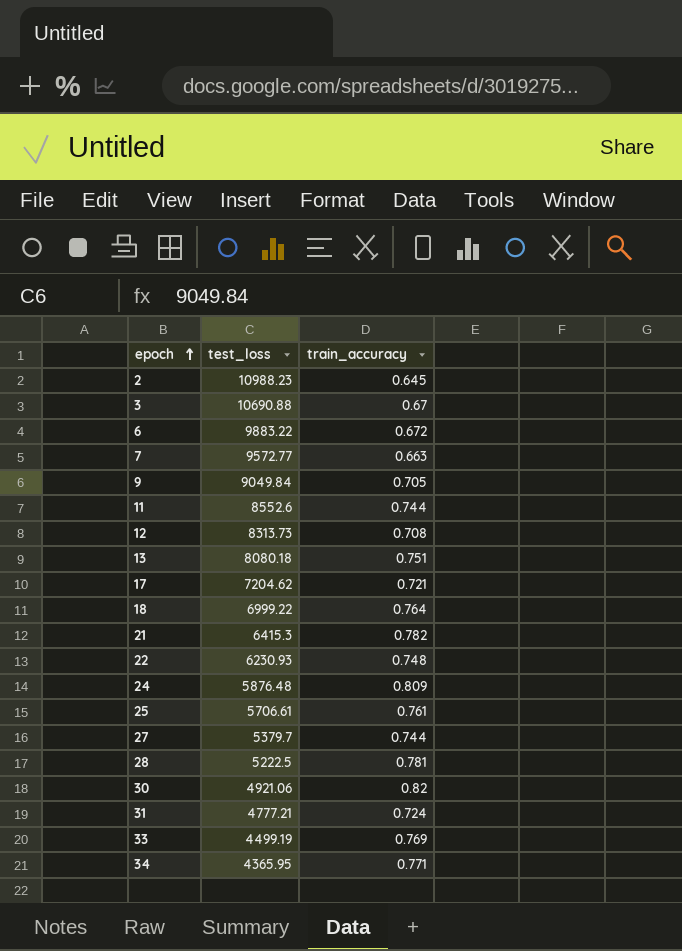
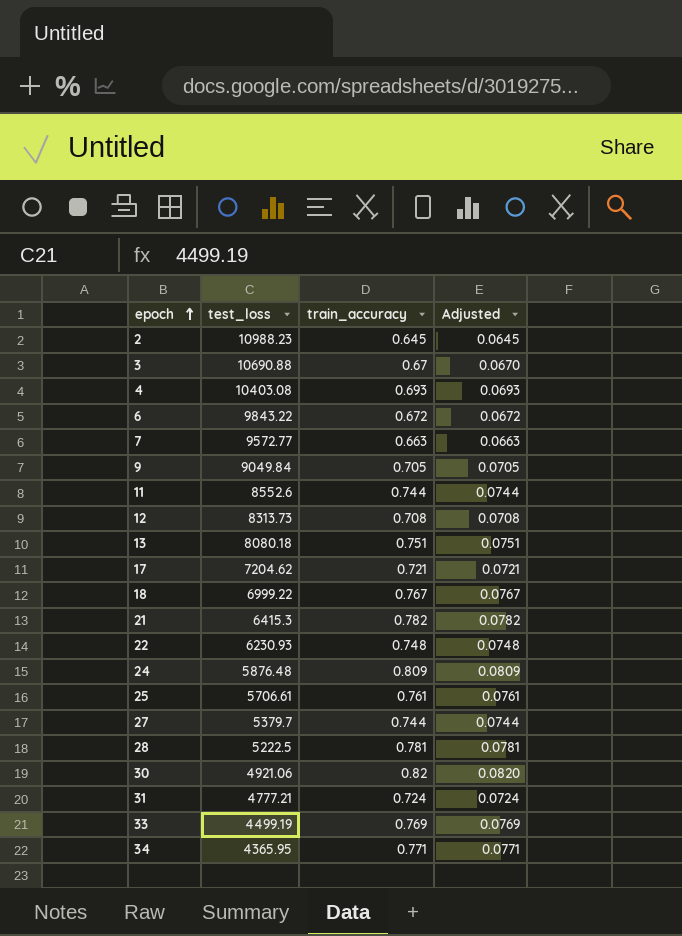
column Adjusted | formula: none -> [train_accuracy] * 0.1
row 4: none -> 10403.08 | 0.693 | 0.0693
6 | test_loss: 9883.22 -> 9843.22
18 | train_accuracy: 0.764 -> 0.767

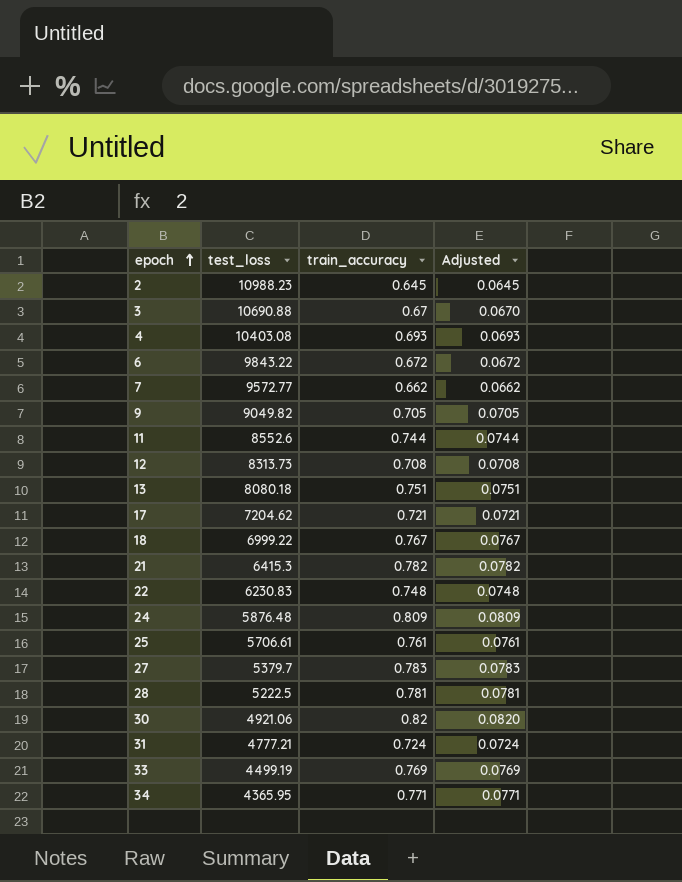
7 | train_accuracy: 0.663 -> 0.662
7 | Adjusted: 0.0663 -> 0.0662
9 | test_loss: 9049.84 -> 9049.82
22 | test_loss: 6230.93 -> 6230.83
27 | train_accuracy: 0.744 -> 0.783
27 | Adjusted: 0.0744 -> 0.0783

